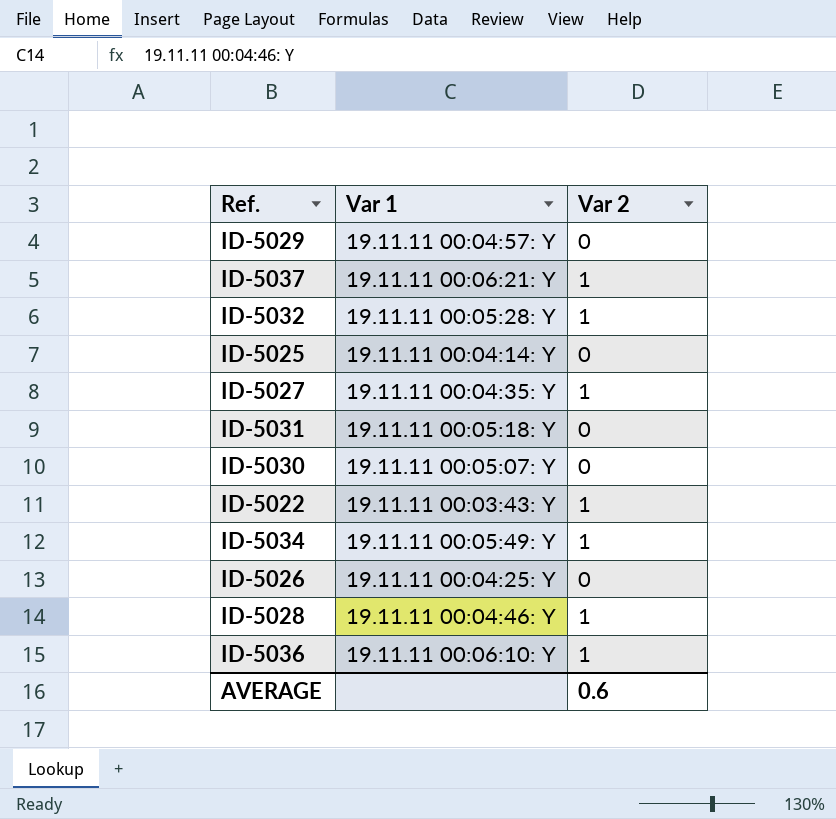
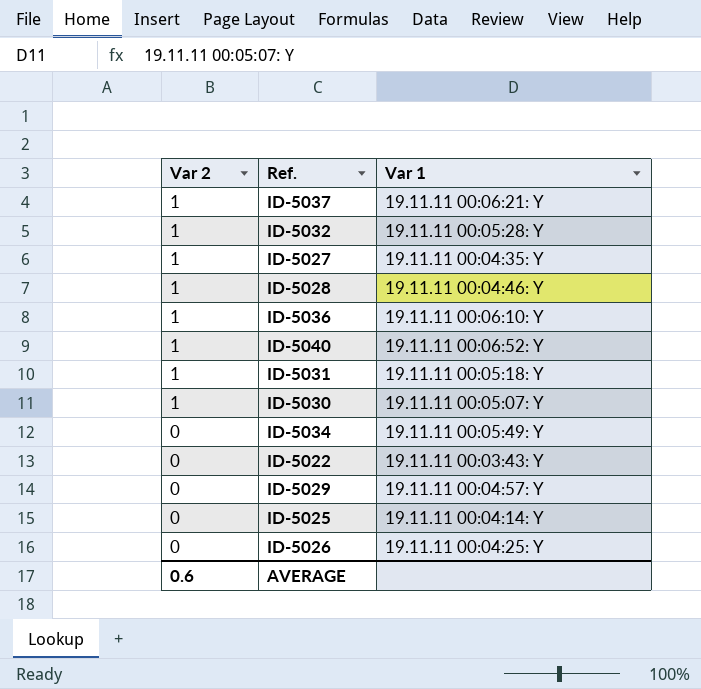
row order: none -> Var 2 descending
column Var 2 | position: 3 -> 1
row ID-5040: none -> 1 | 19.11.11 00:06:52: Y
ID-5031 | Var 2: 0 -> 1
ID-5030 | Var 2: 0 -> 1
ID-5034 | Var 2: 1 -> 0
ID-5022 | Var 2: 1 -> 0

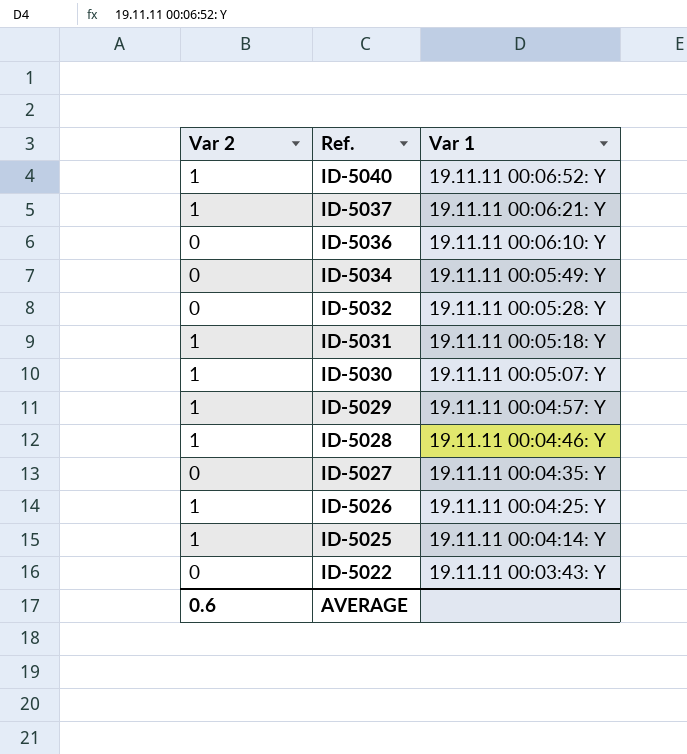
row order: Var 2 descending -> Ref. descending
ID-5036 | Var 2: 1 -> 0
ID-5032 | Var 2: 1 -> 0
ID-5029 | Var 2: 0 -> 1
ID-5027 | Var 2: 1 -> 0
ID-5026 | Var 2: 0 -> 1
ID-5025 | Var 2: 0 -> 1

